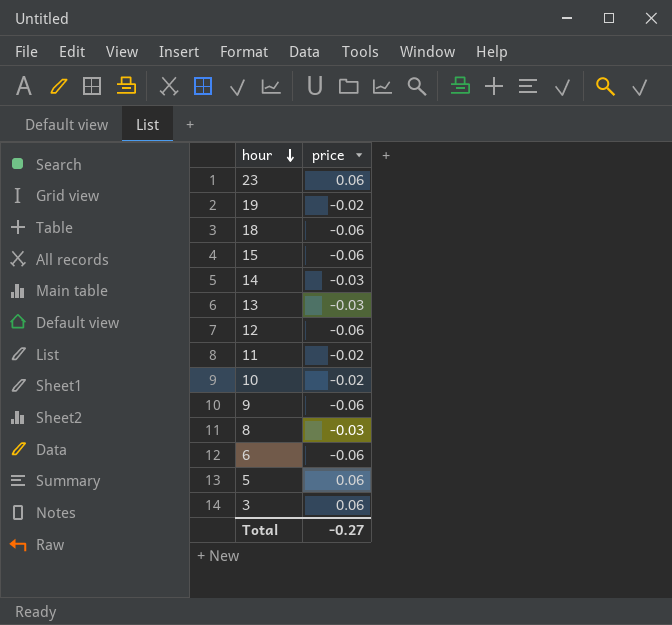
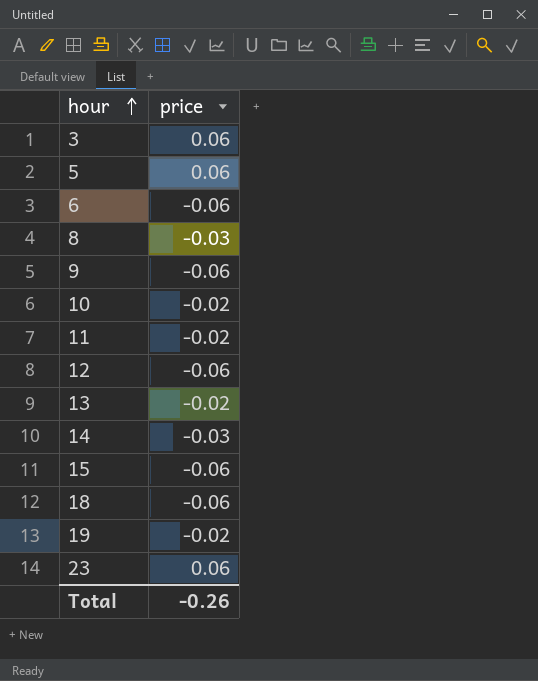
row order: hour descending -> hour ascending
13 | price: -0.03 -> -0.02
Total | price: -0.27 -> -0.26

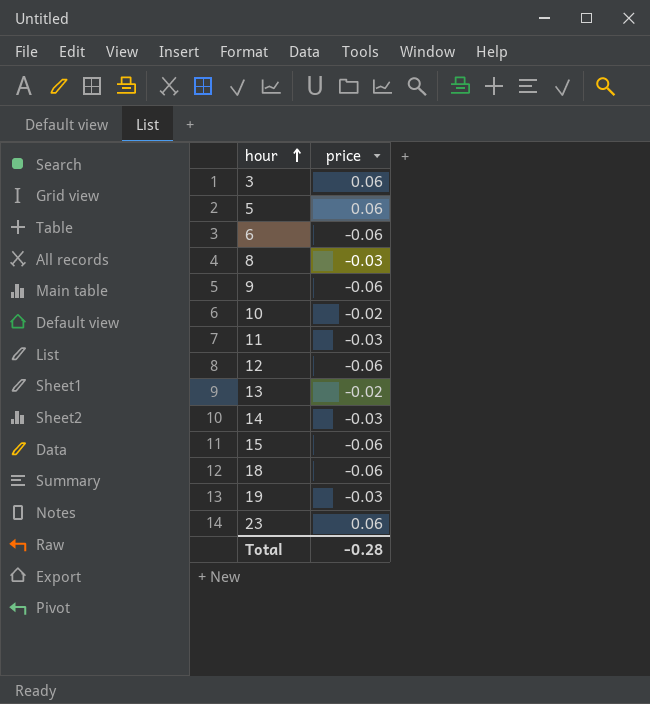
11 | price: -0.02 -> -0.03
19 | price: -0.02 -> -0.03
Total | price: -0.26 -> -0.28

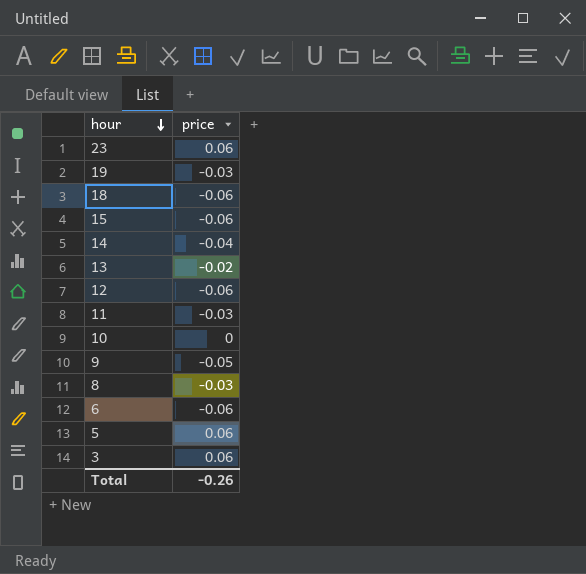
row order: hour ascending -> hour descending
14 | price: -0.03 -> -0.04
10 | price: -0.02 -> 0
9 | price: -0.06 -> -0.05
Total | price: -0.28 -> -0.26

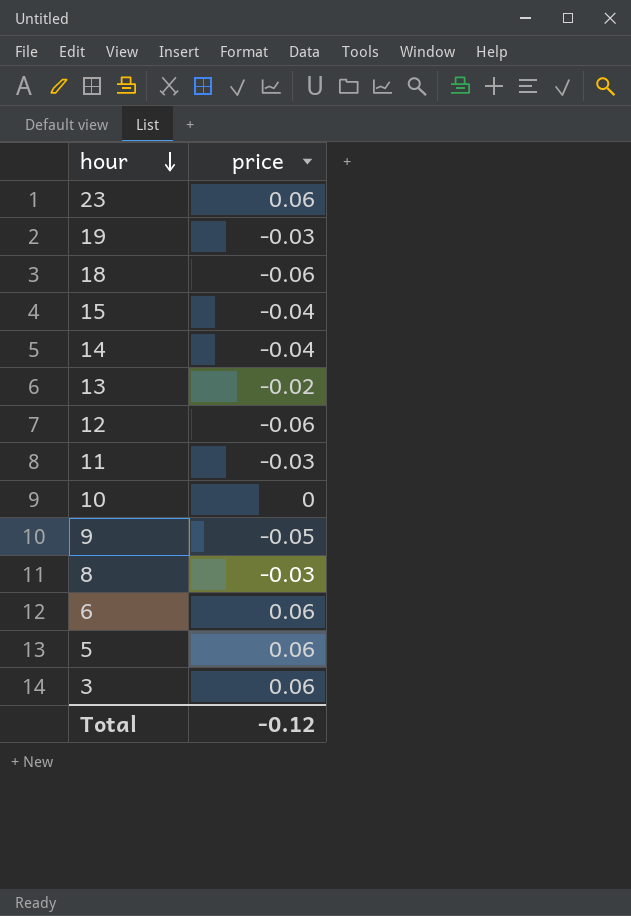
15 | price: -0.06 -> -0.04
6 | price: -0.06 -> 0.06
Total | price: -0.26 -> -0.12

